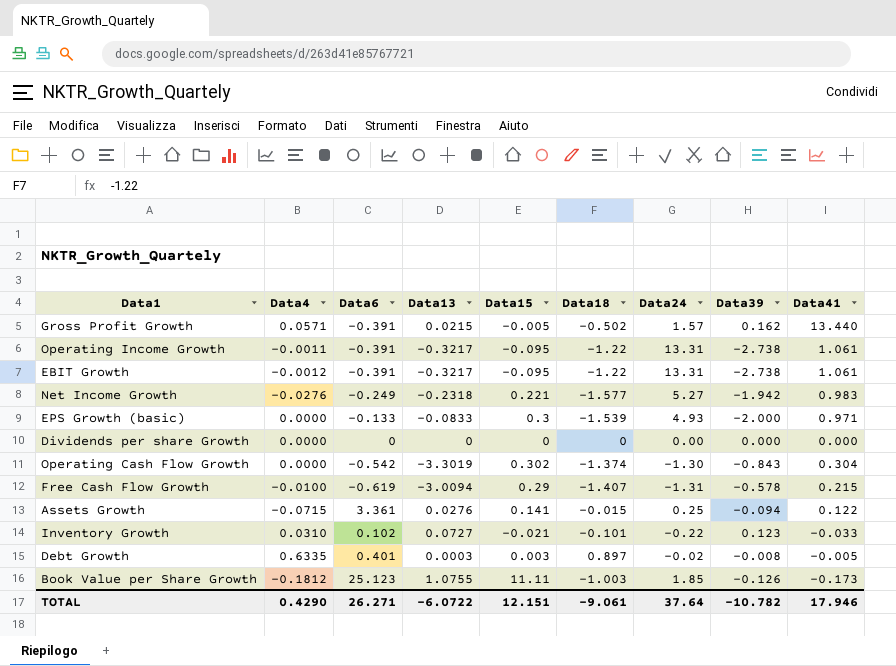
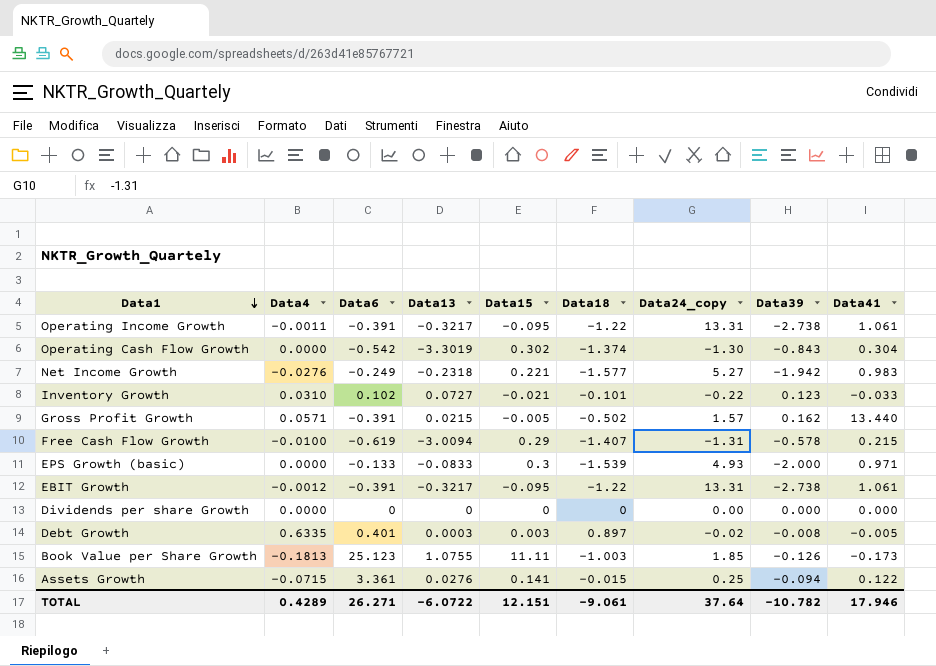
row order: none -> Data1 descending
column name: Data24 -> Data24_copy
Book Value per Share Growth | Data4: -0.1812 -> -0.1813
TOTAL | Data4: 0.4290 -> 0.4289

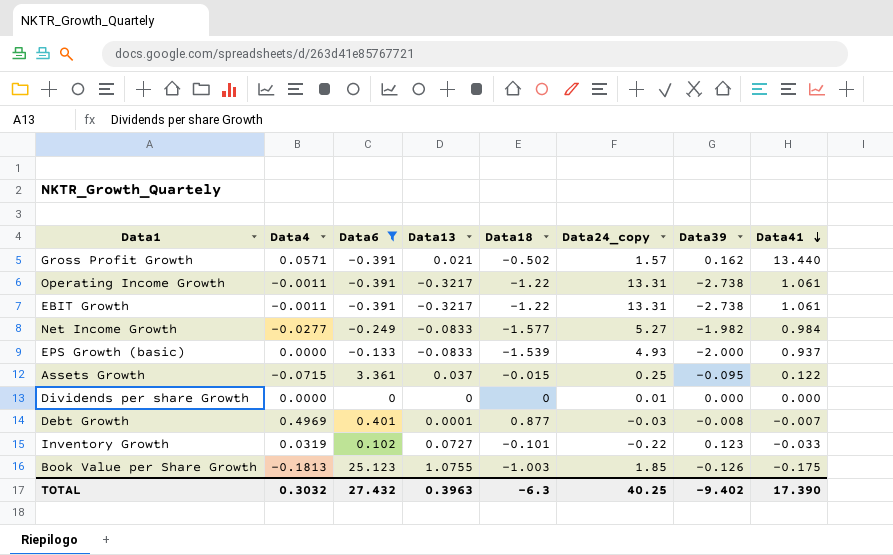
filter: none -> Data6 >= -0.391
row order: Data1 descending -> Data41 descending
column Data15 | position: 5 -> none
Gross Profit Growth | Data13: 0.0215 -> 0.021
EBIT Growth | Data4: -0.0012 -> -0.0011
Net Income Growth | Data4: -0.0276 -> -0.0277
Net Income Growth | Data13: -0.2318 -> -0.0833
Net Income Growth | Data39: -1.942 -> -1.982
Net Income Growth | Data41: 0.983 -> 0.984
EPS Growth (basic) | Data41: 0.971 -> 0.937
Assets Growth | Data13: 0.0276 -> 0.037
Assets Growth | Data39: -0.094 -> -0.095
Dividends per share Growth | Data24_copy: 0.00 -> 0.01
Debt Growth | Data4: 0.6335 -> 0.4969
Debt Growth | Data13: 0.0003 -> 0.0001
Debt Growth | Data18: 0.897 -> 0.877
Debt Growth | Data24_copy: -0.02 -> -0.03
Debt Growth | Data41: -0.005 -> -0.007
Inventory Growth | Data4: 0.0310 -> 0.0319
Book Value per Share Growth | Data41: -0.173 -> -0.175
TOTAL | Data4: 0.4289 -> 0.3032
TOTAL | Data6: 26.271 -> 27.432
TOTAL | Data13: -6.0722 -> 0.3963
TOTAL | Data18: -9.061 -> -6.3
TOTAL | Data24_copy: 37.64 -> 40.25
TOTAL | Data39: -10.782 -> -9.402
TOTAL | Data41: 17.946 -> 17.390

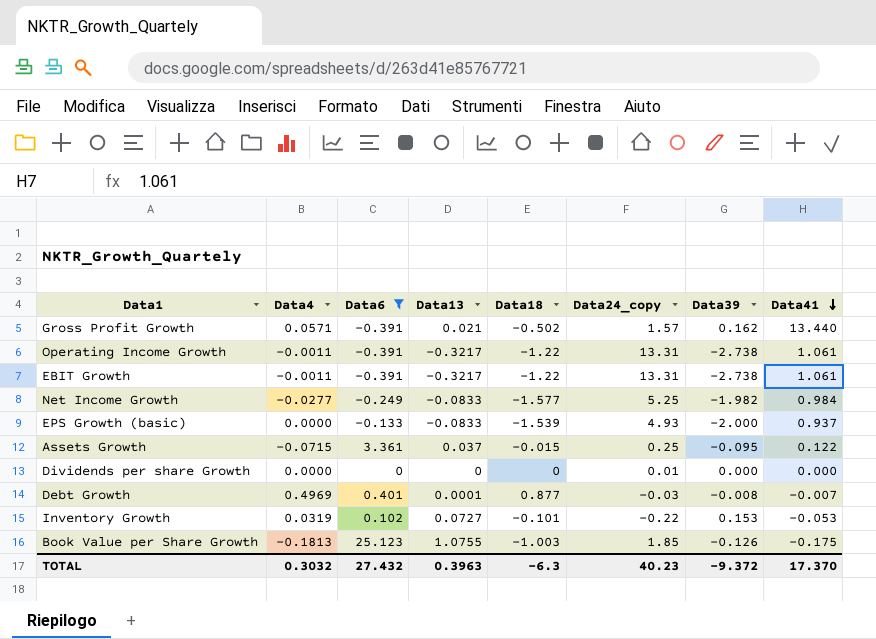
Net Income Growth | Data24_copy: 5.27 -> 5.25
Inventory Growth | Data39: 0.123 -> 0.153
Inventory Growth | Data41: -0.033 -> -0.053
TOTAL | Data24_copy: 40.25 -> 40.23
TOTAL | Data39: -9.402 -> -9.372
TOTAL | Data41: 17.390 -> 17.370

